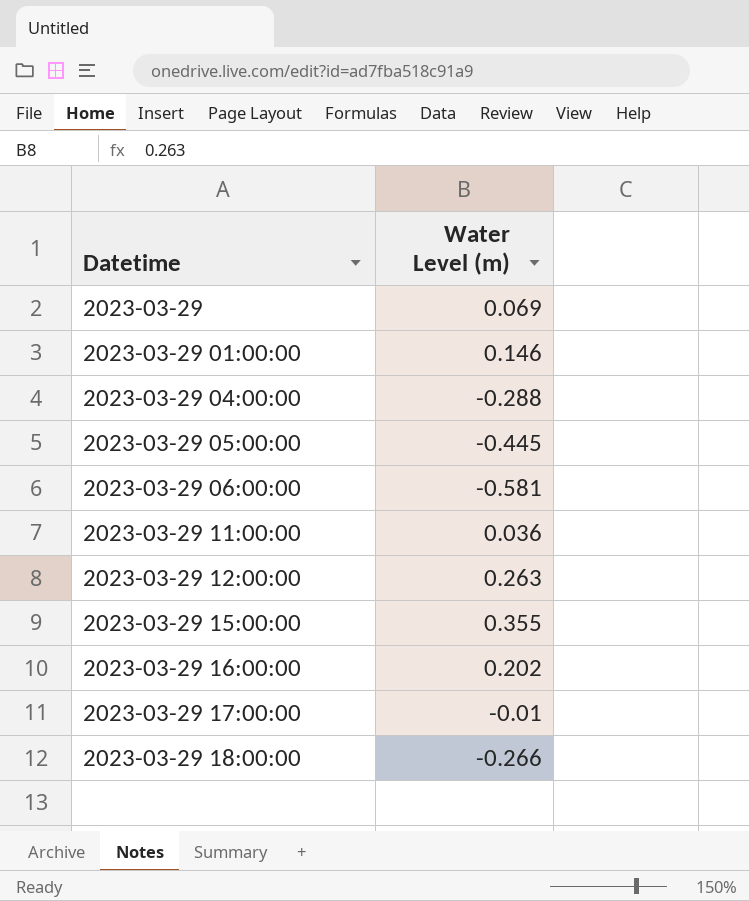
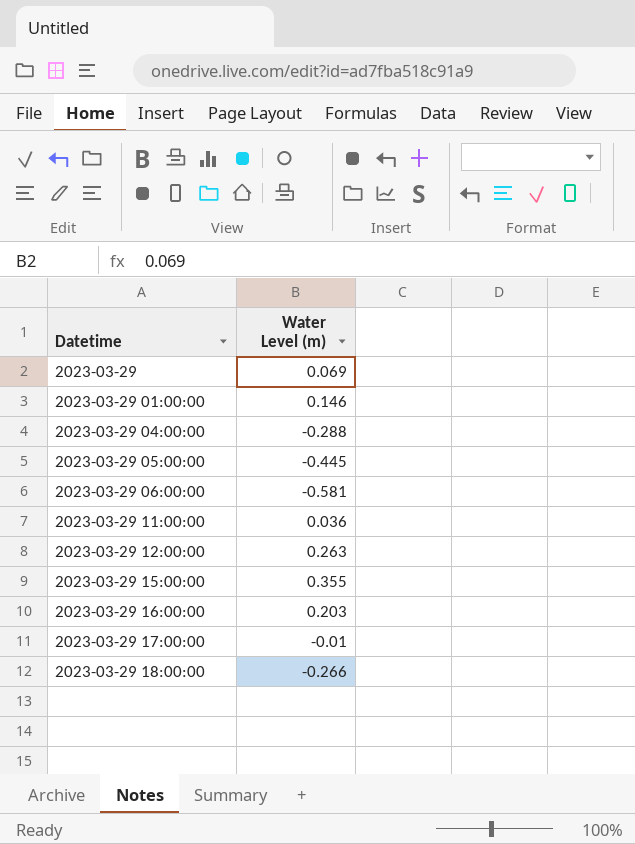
2023-03-29 16:00:00 | Water Level (m): 0.202 -> 0.203

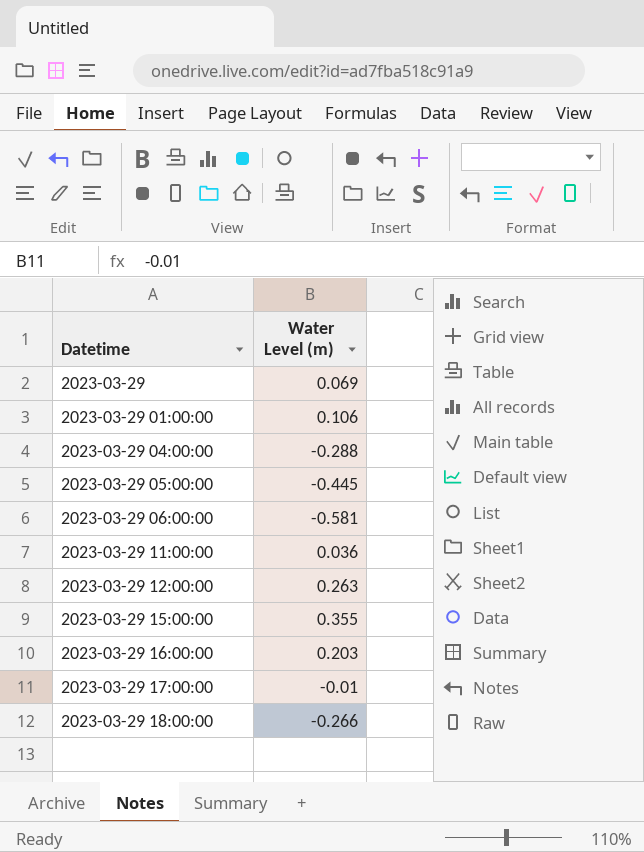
2023-03-29 01:00:00 | Water Level (m): 0.146 -> 0.106

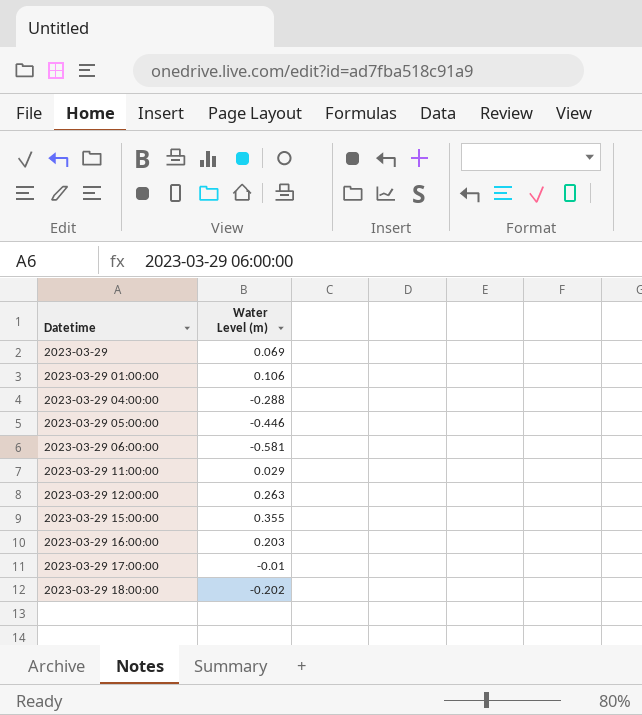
2023-03-29 05:00:00 | Water Level (m): -0.445 -> -0.446
2023-03-29 11:00:00 | Water Level (m): 0.036 -> 0.029
2023-03-29 18:00:00 | Water Level (m): -0.266 -> -0.202

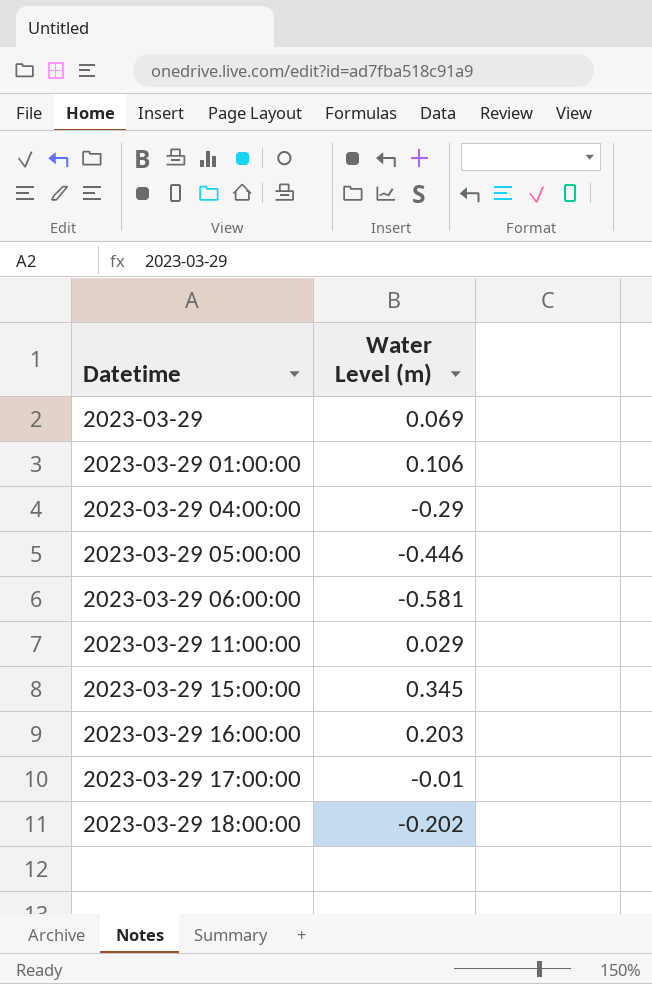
row 2023-03-29 12:00:00: 0.263 -> none
2023-03-29 04:00:00 | Water Level (m): -0.288 -> -0.29
2023-03-29 15:00:00 | Water Level (m): 0.355 -> 0.345

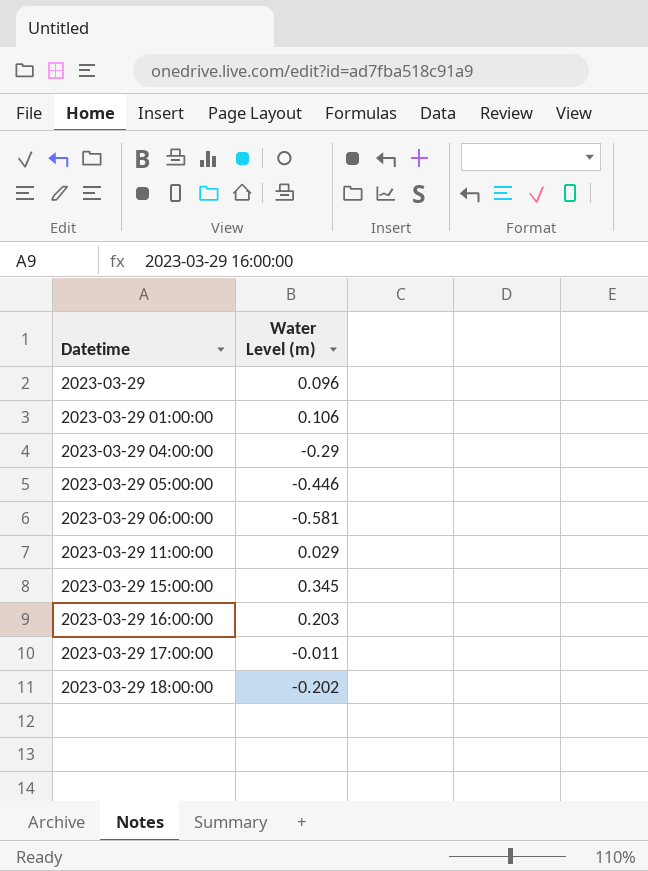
2023-03-29 | Water Level (m): 0.069 -> 0.096
2023-03-29 17:00:00 | Water Level (m): -0.01 -> -0.011

